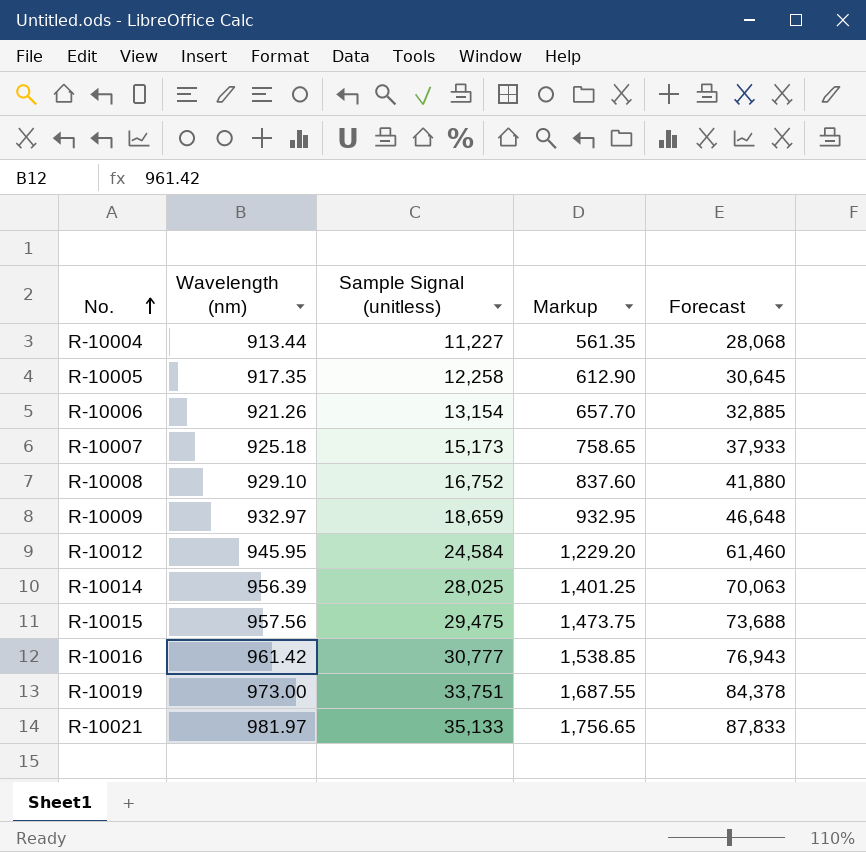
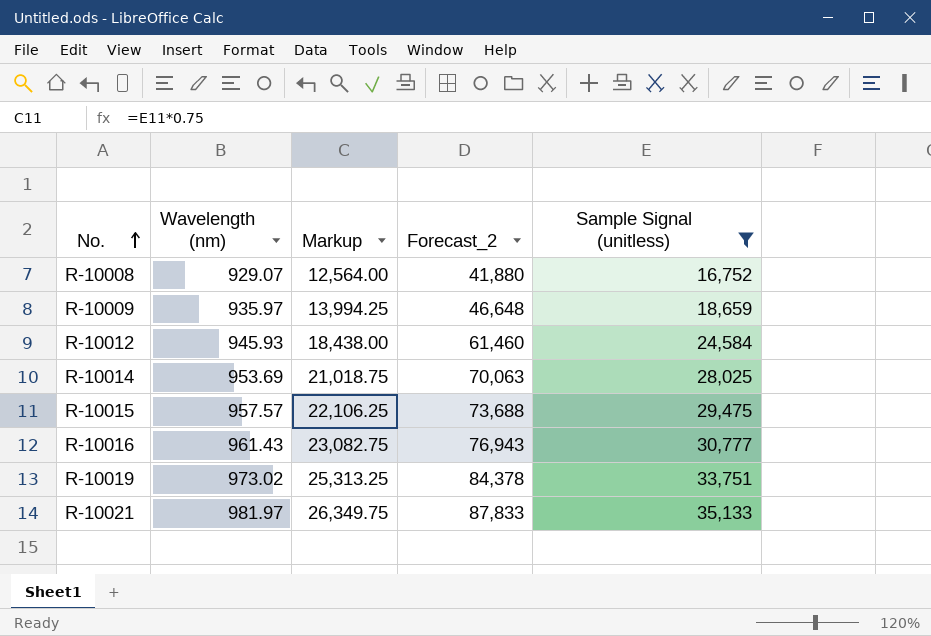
filter: none -> Sample Signal (unitless) >= 16,752
column Markup | formula: [Sample Signal (unitless)] * 0.05 -> [Sample Signal (unitless)] * 0.75
column name: Forecast -> Forecast_2
column Sample Signal (unitless) | position: 3 -> 5
R-10008 | Wavelength (nm): 929.10 -> 929.07
R-10009 | Wavelength (nm): 932.97 -> 935.97
R-10012 | Wavelength (nm): 945.95 -> 945.93
R-10014 | Wavelength (nm): 956.39 -> 953.69
R-10015 | Wavelength (nm): 957.56 -> 957.57
R-10016 | Wavelength (nm): 961.42 -> 961.43
R-10019 | Wavelength (nm): 973.00 -> 973.02

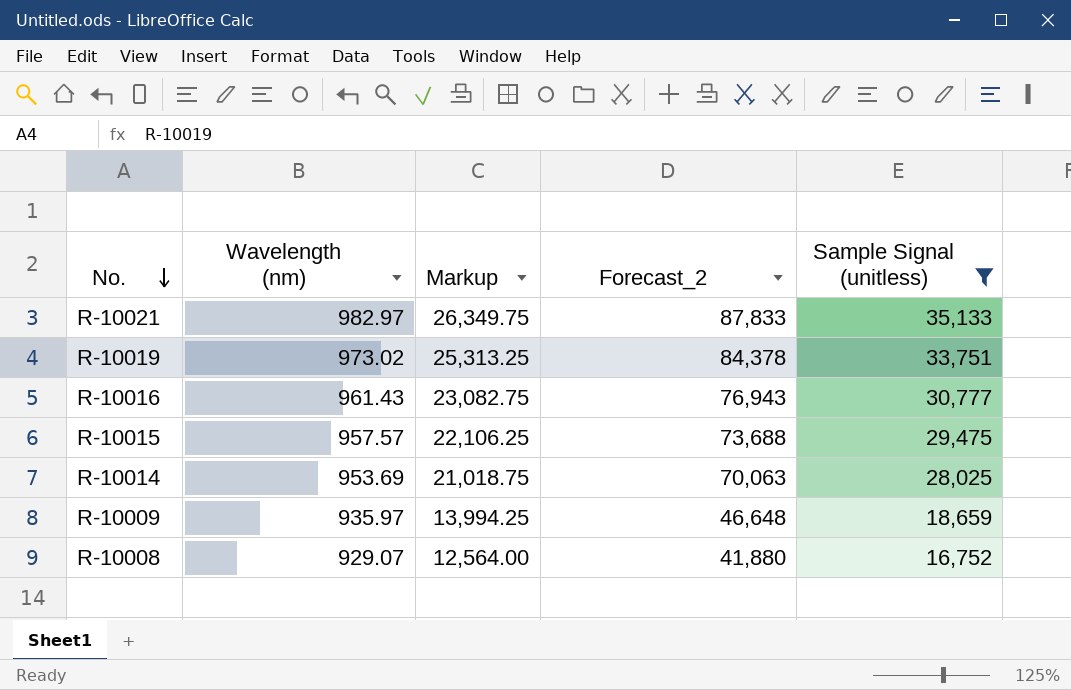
row order: No. ascending -> No. descending
row R-10012: 945.93 | 18,438.00 | 61,460 | 24,584 -> none
R-10021 | Wavelength (nm): 981.97 -> 982.97

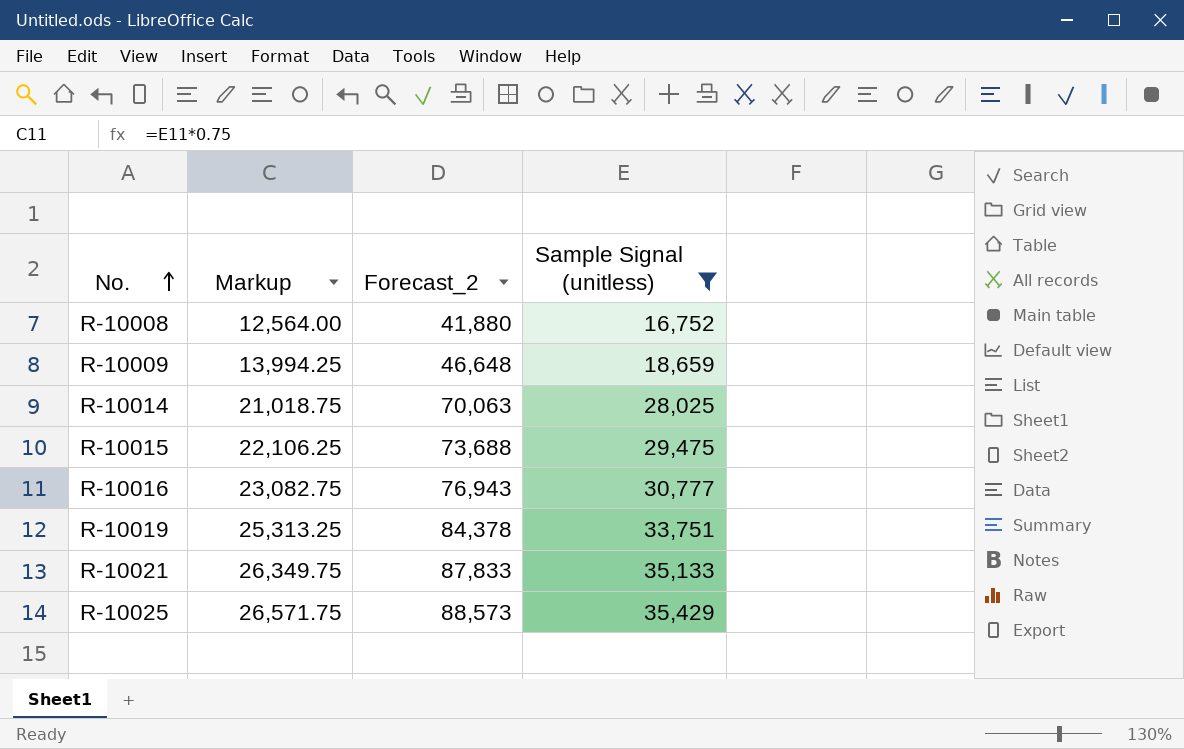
row order: No. descending -> No. ascending
column Wavelength (nm) | position: 2 -> none
row R-10025: none -> 26,571.75 | 88,573 | 35,429

